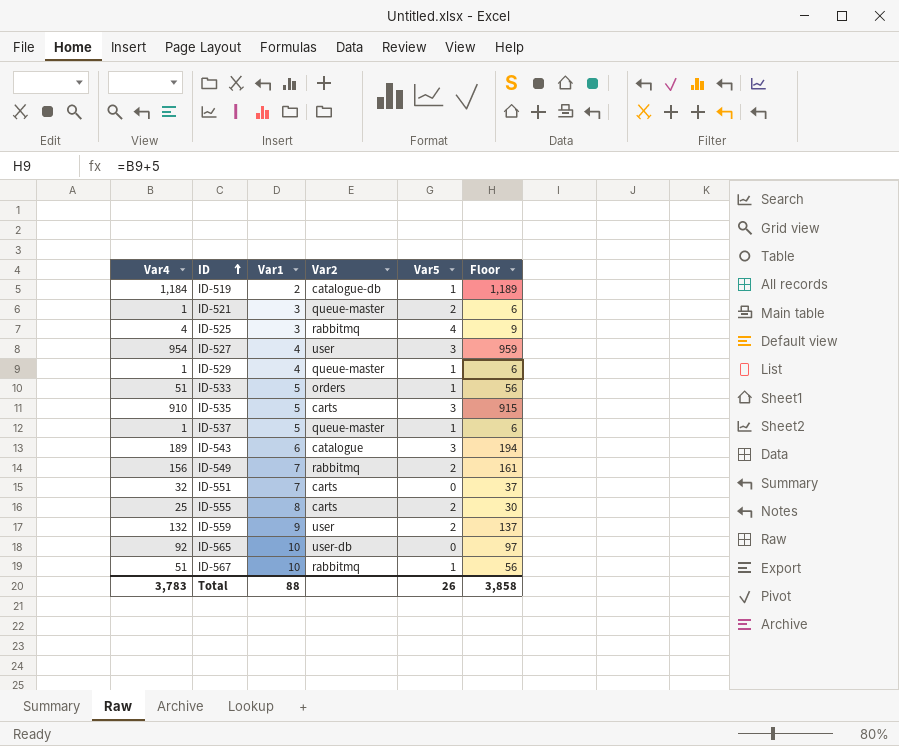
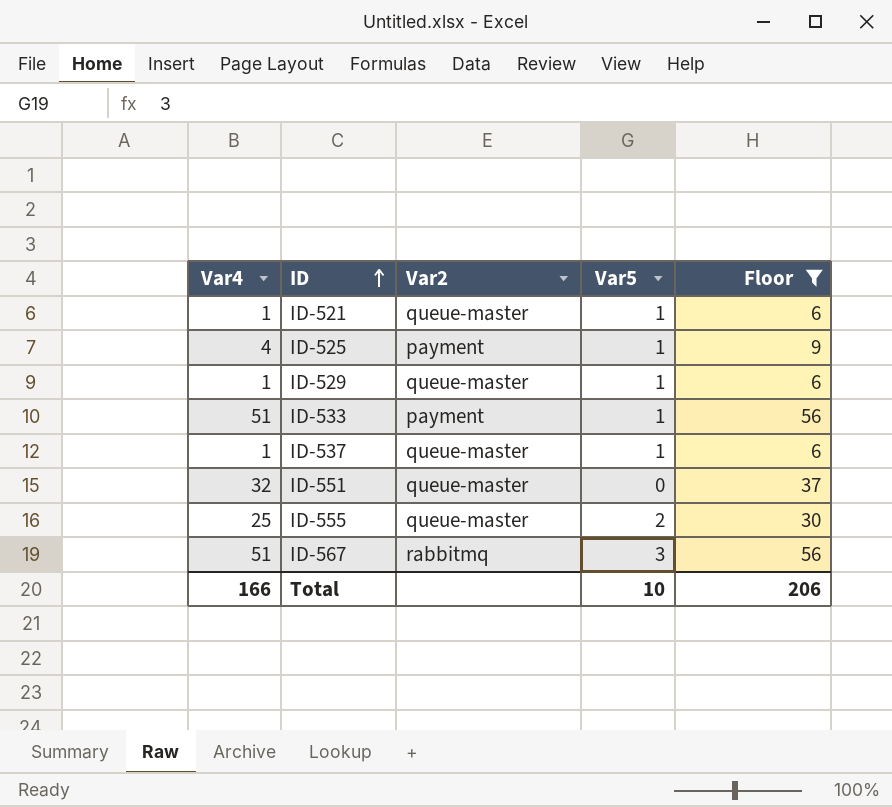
filter: none -> Floor <= 56
column Var1 | position: 3 -> none
ID-521 | Var5: 2 -> 1
ID-525 | Var2: rabbitmq -> payment
ID-525 | Var5: 4 -> 1
ID-533 | Var2: orders -> payment
ID-551 | Var2: carts -> queue-master
ID-555 | Var2: carts -> queue-master
ID-567 | Var5: 1 -> 3
Total | Var4: 3,783 -> 166
Total | Var5: 26 -> 10
Total | Floor: 3,858 -> 206

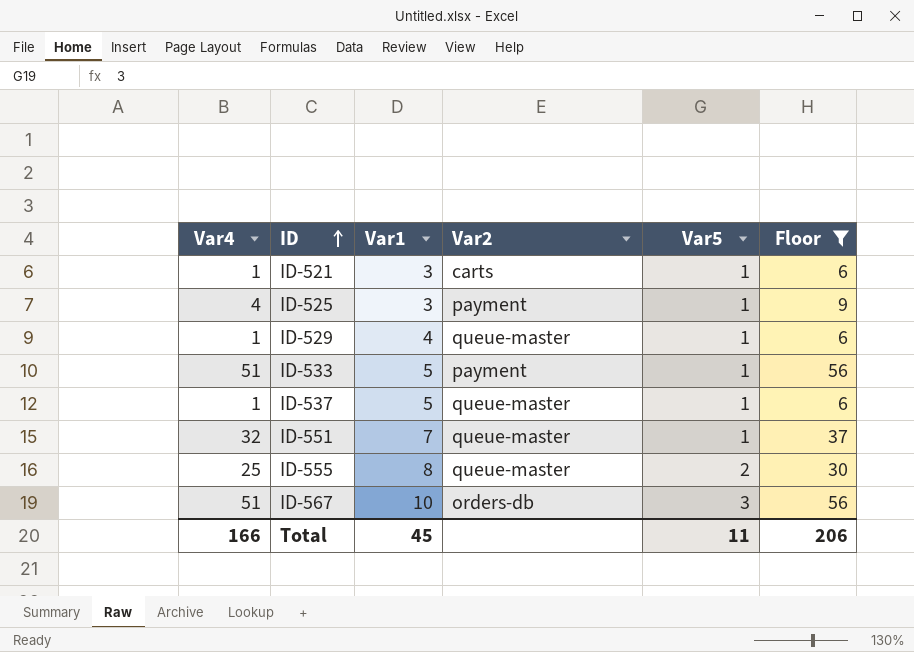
column Var1 | position: none -> 3
ID-521 | Var2: queue-master -> carts
ID-551 | Var5: 0 -> 1
ID-567 | Var2: rabbitmq -> orders-db
Total | Var5: 10 -> 11

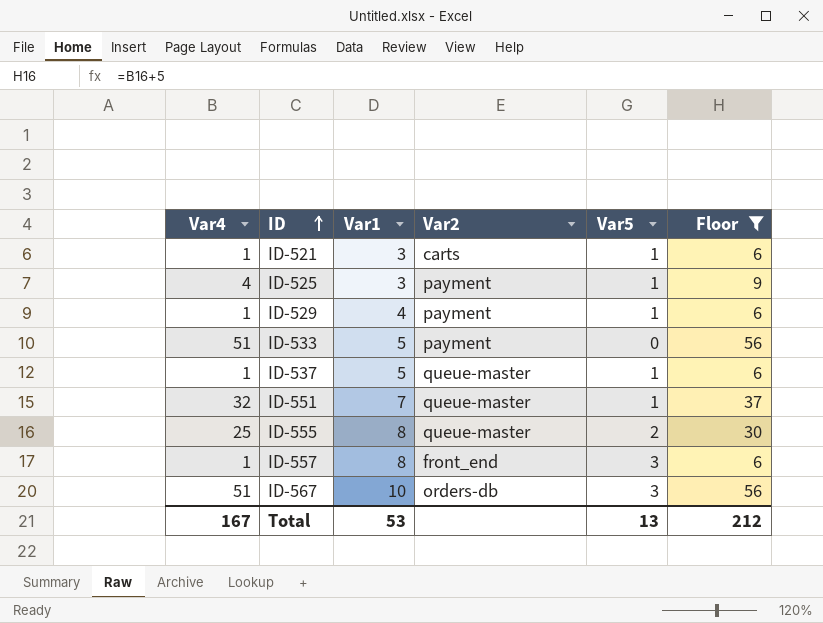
ID-529 | Var2: queue-master -> payment
ID-533 | Var5: 1 -> 0
row ID-557: none -> 1 | 8 | front_end | 3 | 6
Total | Var4: 166 -> 167
Total | Var1: 45 -> 53
Total | Var5: 11 -> 13
Total | Floor: 206 -> 212

